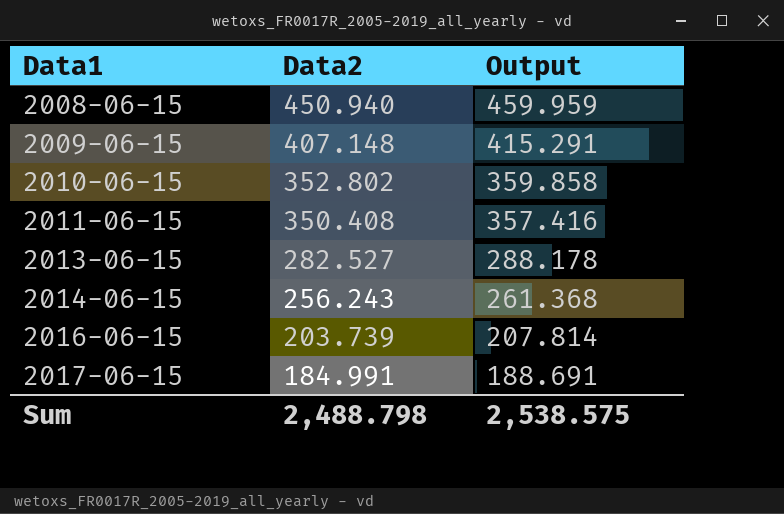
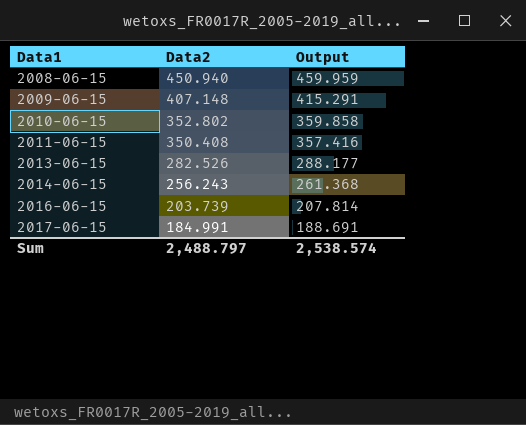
2013-06-15 | Data2: 282.527 -> 282.526
2013-06-15 | Output: 288.178 -> 288.177
Sum | Data2: 2,488.798 -> 2,488.797
Sum | Output: 2,538.575 -> 2,538.574

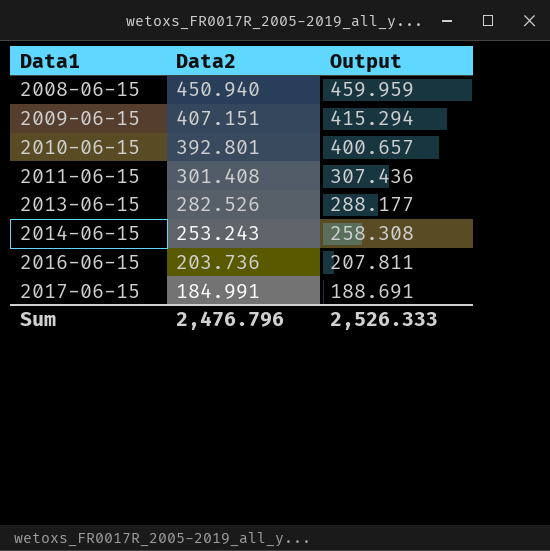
2009-06-15 | Data2: 407.148 -> 407.151
2009-06-15 | Output: 415.291 -> 415.294
2010-06-15 | Data2: 352.802 -> 392.801
2010-06-15 | Output: 359.858 -> 400.657
2011-06-15 | Data2: 350.408 -> 301.408
2011-06-15 | Output: 357.416 -> 307.436
2014-06-15 | Data2: 256.243 -> 253.243
2014-06-15 | Output: 261.368 -> 258.308
2016-06-15 | Data2: 203.739 -> 203.736
2016-06-15 | Output: 207.814 -> 207.811
Sum | Data2: 2,488.797 -> 2,476.796
Sum | Output: 2,538.574 -> 2,526.333

